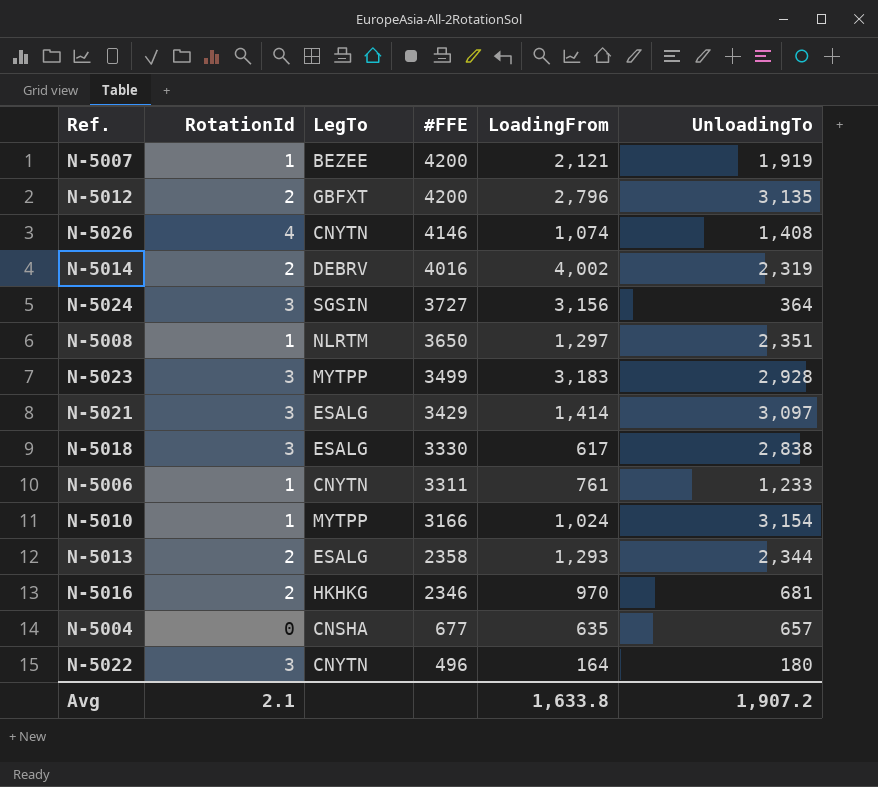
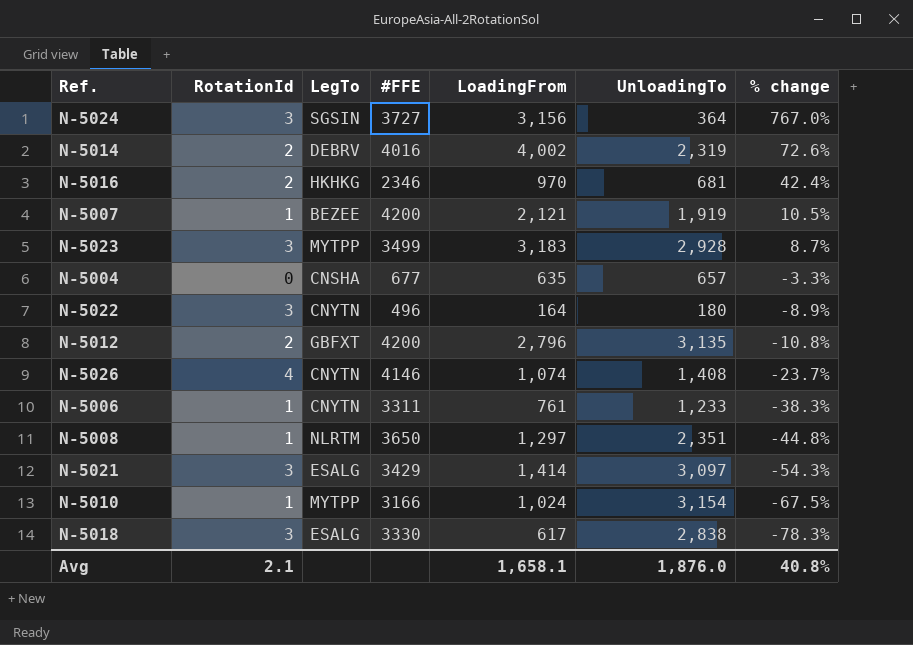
row order: #FFE descending -> % change descending
column % change | formula: none -> ([LoadingFrom] - [UnloadingTo]) / [UnloadingTo]
row N-5013: 2 | ESALG | 2358 | 1,293 | 2,344 -> none
Avg | LoadingFrom: 1,633.8 -> 1,658.1
Avg | UnloadingTo: 1,907.2 -> 1,876.0

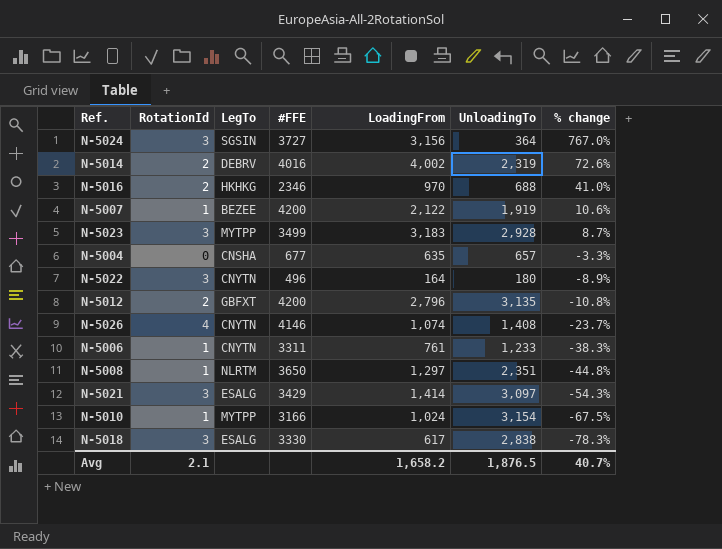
N-5016 | UnloadingTo: 681 -> 688
N-5016 | % change: 42.4% -> 41.0%
N-5007 | LoadingFrom: 2,121 -> 2,122
N-5007 | % change: 10.5% -> 10.6%
Avg | LoadingFrom: 1,658.1 -> 1,658.2
Avg | UnloadingTo: 1,876.0 -> 1,876.5
Avg | % change: 40.8% -> 40.7%

